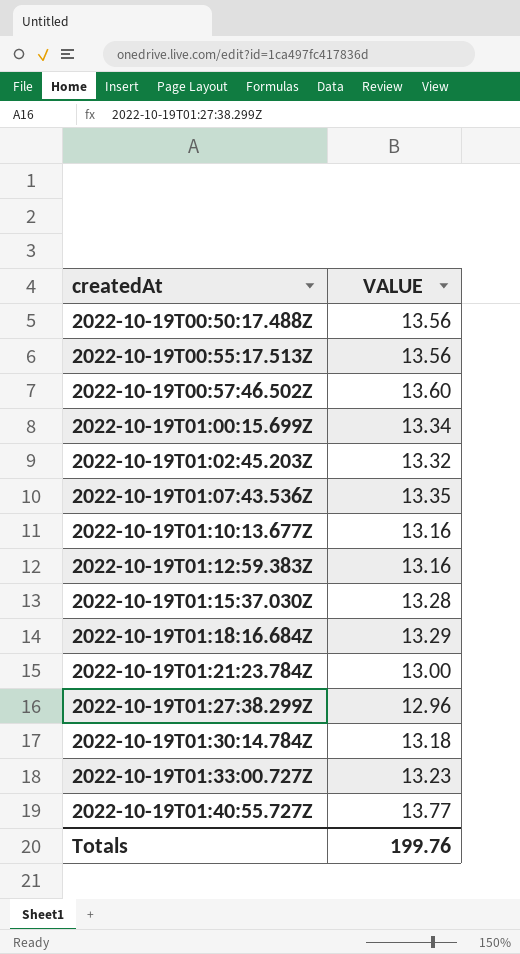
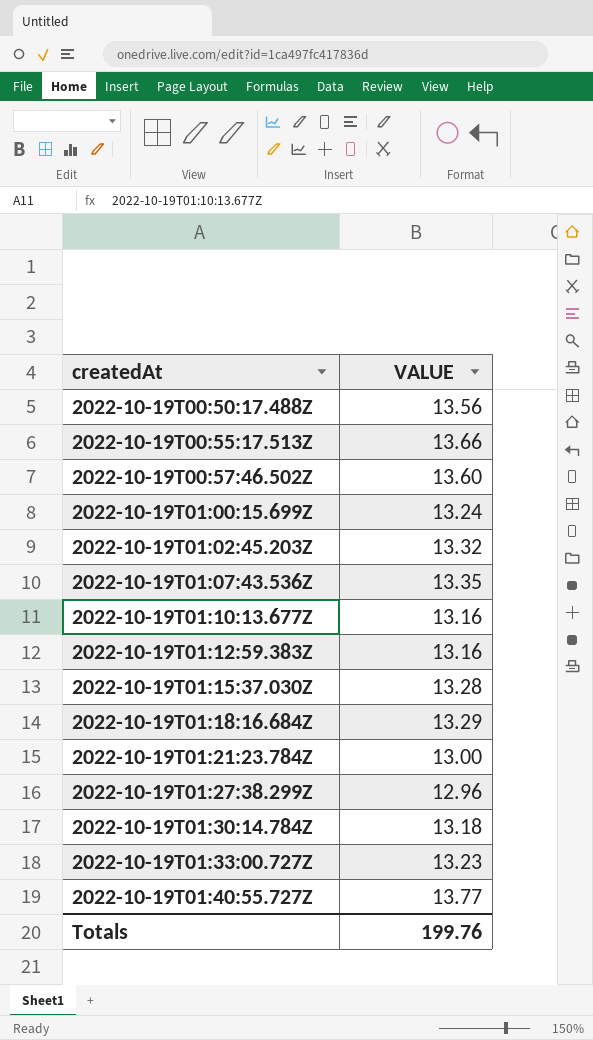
2022-10-19T00:55:17.513Z | VALUE: 13.56 -> 13.66
2022-10-19T01:00:15.699Z | VALUE: 13.34 -> 13.24

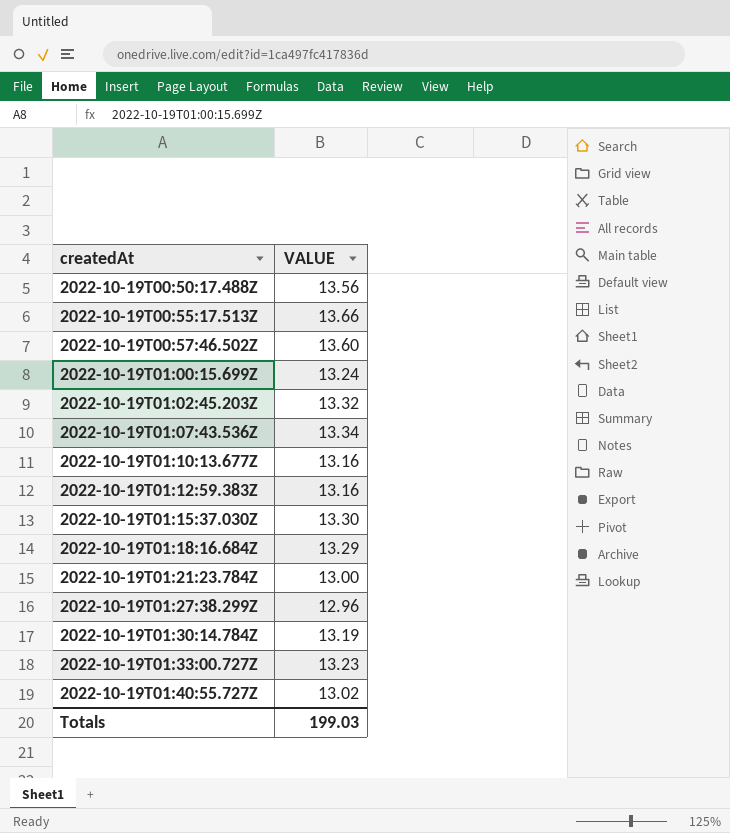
2022-10-19T01:07:43.536Z | VALUE: 13.35 -> 13.34
2022-10-19T01:15:37.030Z | VALUE: 13.28 -> 13.30
2022-10-19T01:30:14.784Z | VALUE: 13.18 -> 13.19
2022-10-19T01:40:55.727Z | VALUE: 13.77 -> 13.02
Totals | VALUE: 199.76 -> 199.03

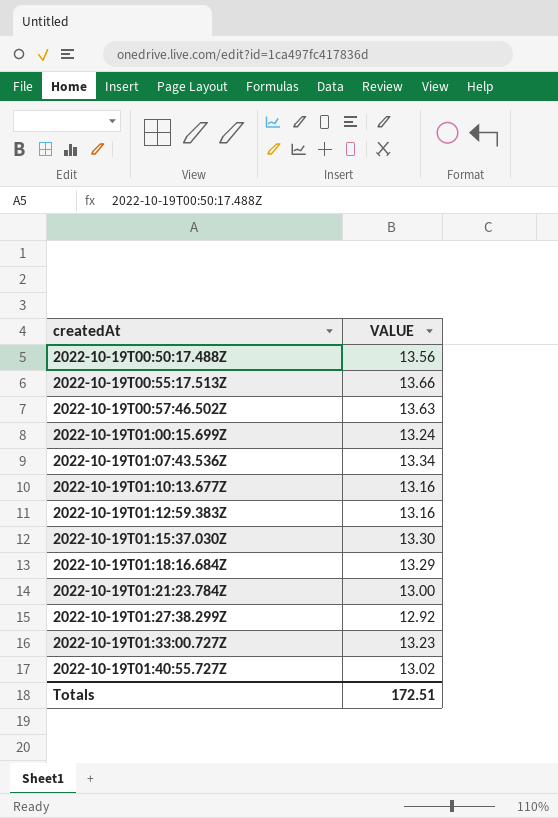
row 2022-10-19T01:02:45.203Z: 13.32 -> none
row 2022-10-19T01:30:14.784Z: 13.19 -> none
2022-10-19T00:57:46.502Z | VALUE: 13.60 -> 13.63
2022-10-19T01:27:38.299Z | VALUE: 12.96 -> 12.92
Totals | VALUE: 199.03 -> 172.51

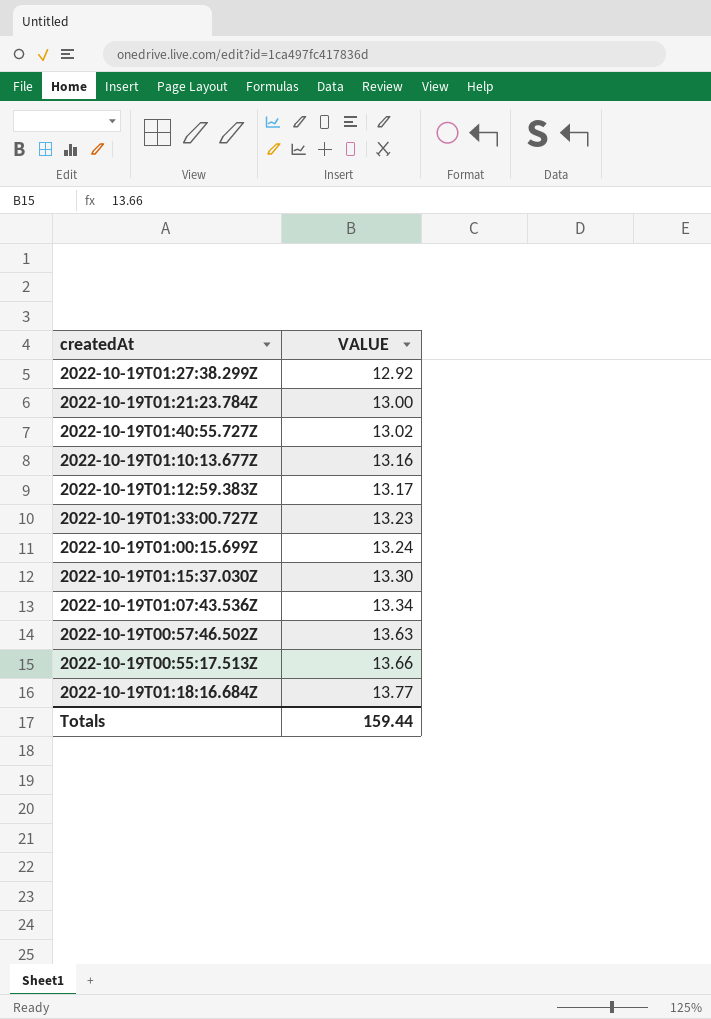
row order: createdAt ascending -> VALUE ascending
row 2022-10-19T00:50:17.488Z: 13.56 -> none
2022-10-19T01:12:59.383Z | VALUE: 13.16 -> 13.17
2022-10-19T01:18:16.684Z | VALUE: 13.29 -> 13.77
Totals | VALUE: 172.51 -> 159.44

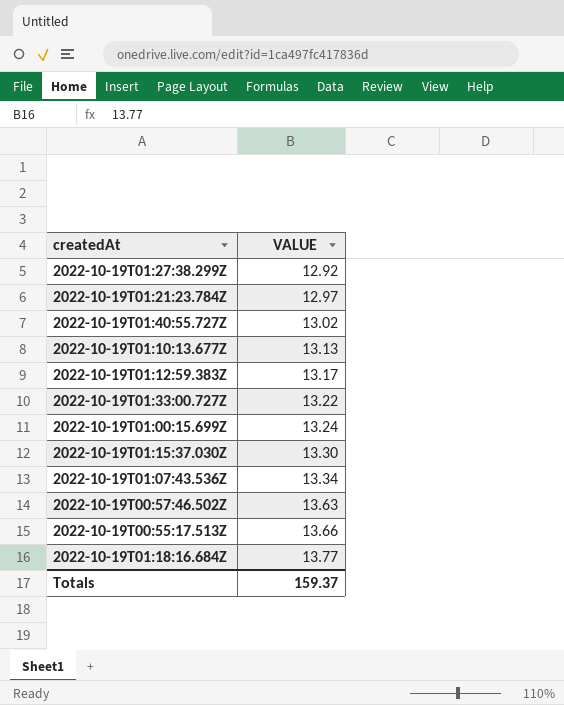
2022-10-19T01:21:23.784Z | VALUE: 13.00 -> 12.97
2022-10-19T01:10:13.677Z | VALUE: 13.16 -> 13.13
2022-10-19T01:33:00.727Z | VALUE: 13.23 -> 13.22
Totals | VALUE: 159.44 -> 159.37

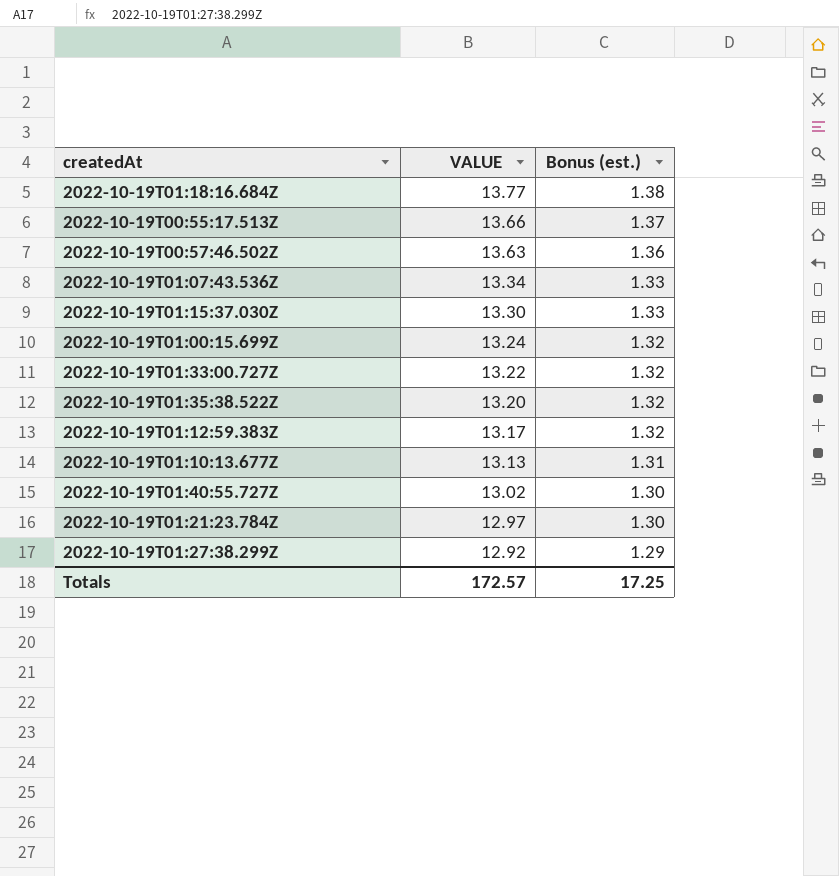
row order: VALUE ascending -> VALUE descending
column Bonus (est.) | formula: none -> [VALUE] * 0.1
row 2022-10-19T01:35:38.522Z: none -> 13.20 | 1.32
Totals | VALUE: 159.37 -> 172.57

